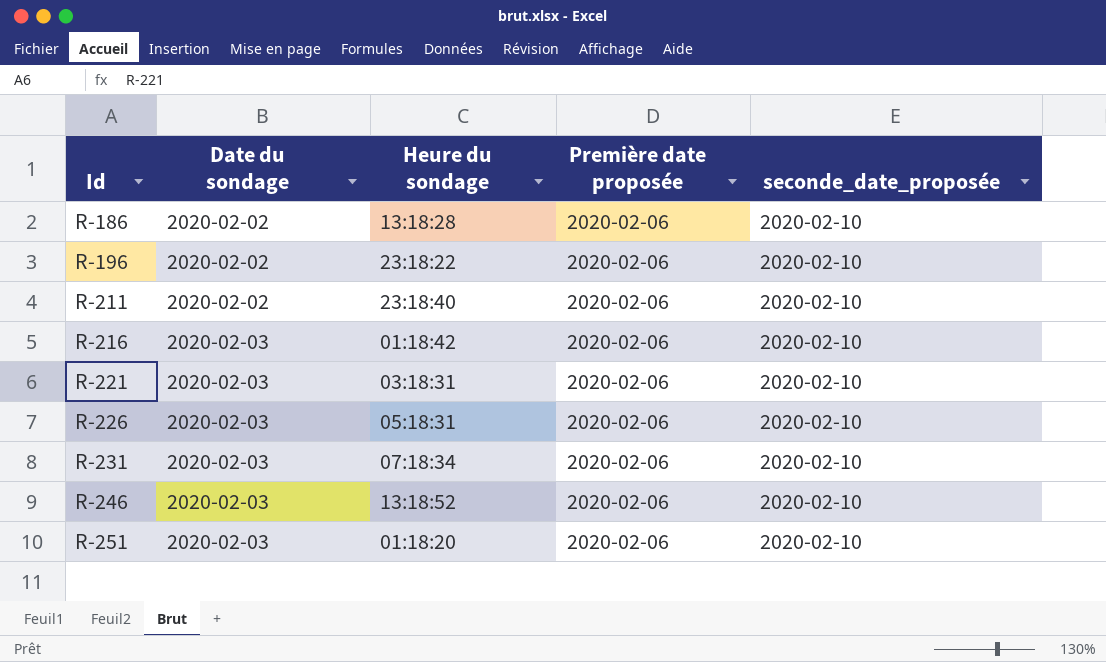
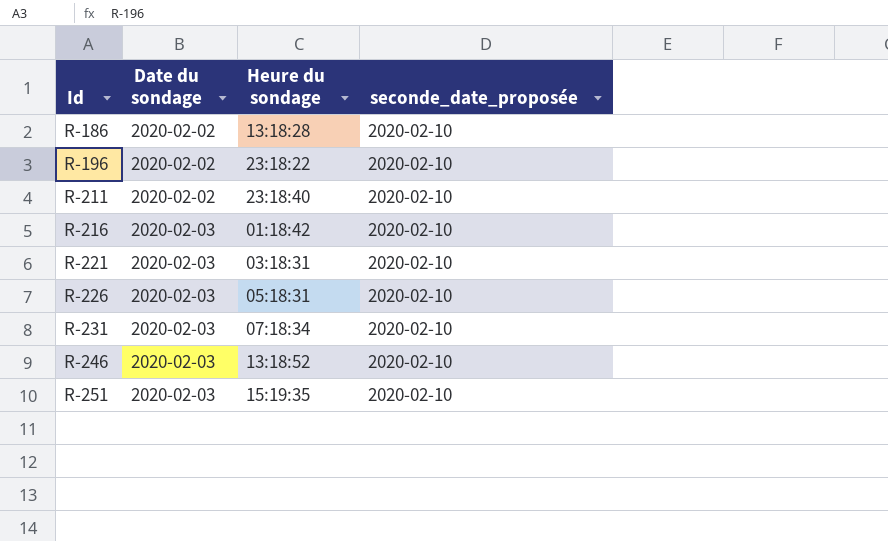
column Première date proposée | position: 4 -> none
R-251 | Heure du sondage: 01:18:20 -> 15:19:35

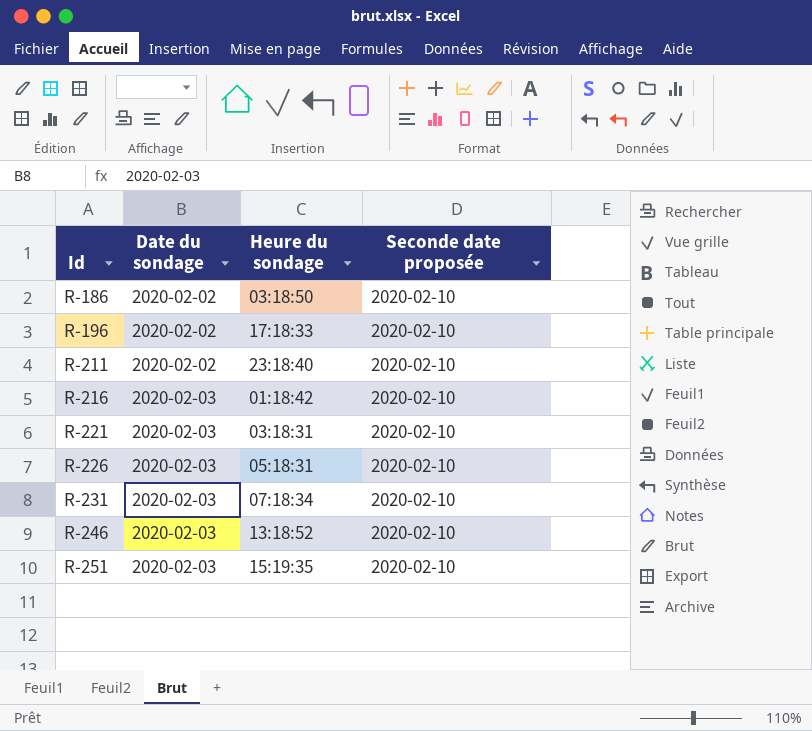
column name: seconde_date_proposée -> Seconde date proposée
R-186 | Heure du sondage: 13:18:28 -> 03:18:50
R-196 | Heure du sondage: 23:18:22 -> 17:18:33

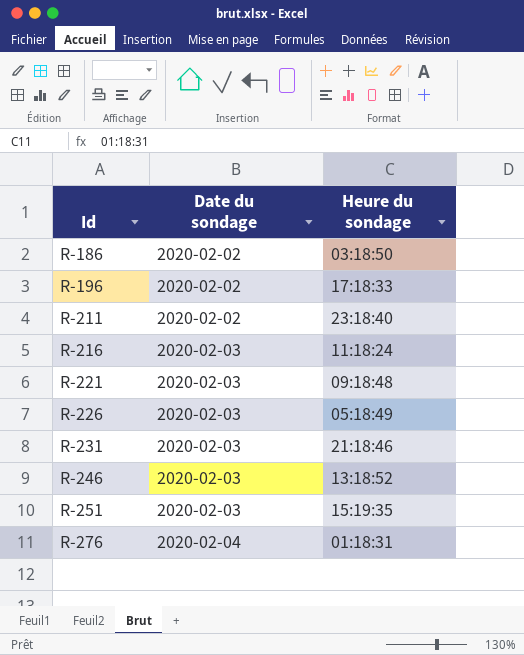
column Seconde date proposée | position: 4 -> none
R-216 | Heure du sondage: 01:18:42 -> 11:18:24
R-221 | Heure du sondage: 03:18:31 -> 09:18:48
R-226 | Heure du sondage: 05:18:31 -> 05:18:49
R-231 | Heure du sondage: 07:18:34 -> 21:18:46
row R-276: none -> 2020-02-04 | 01:18:31

